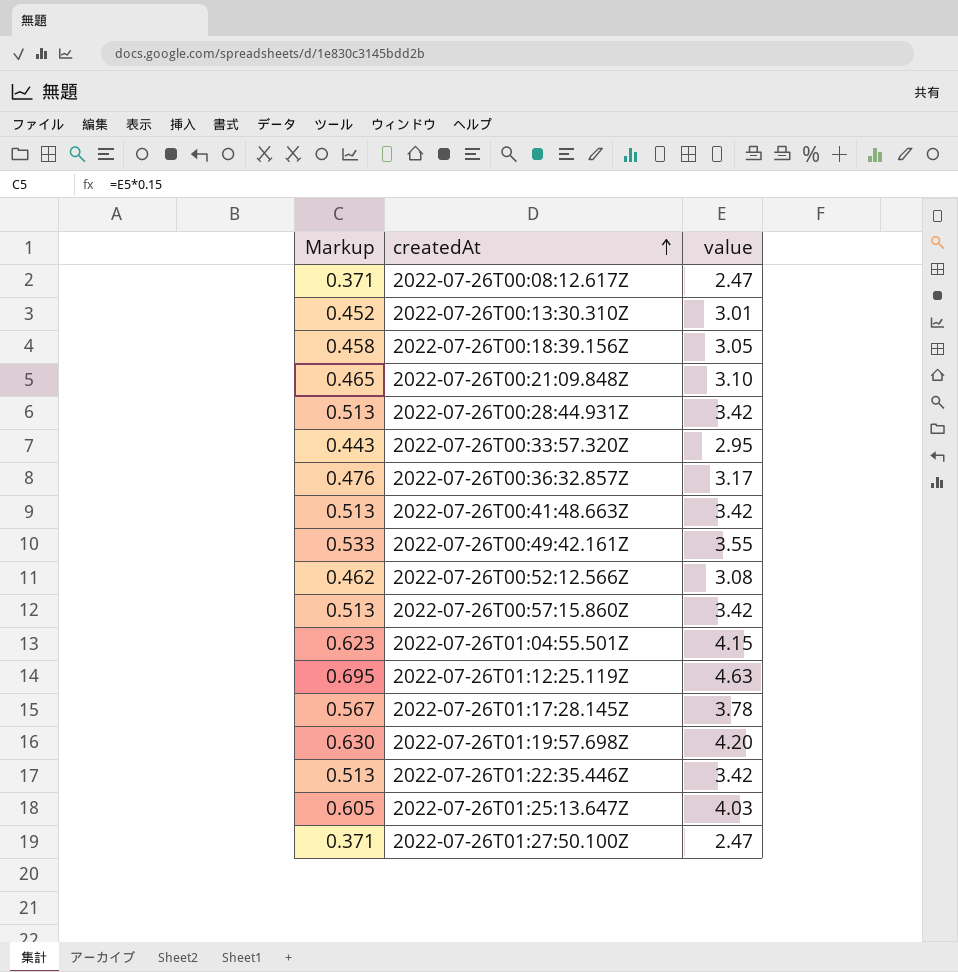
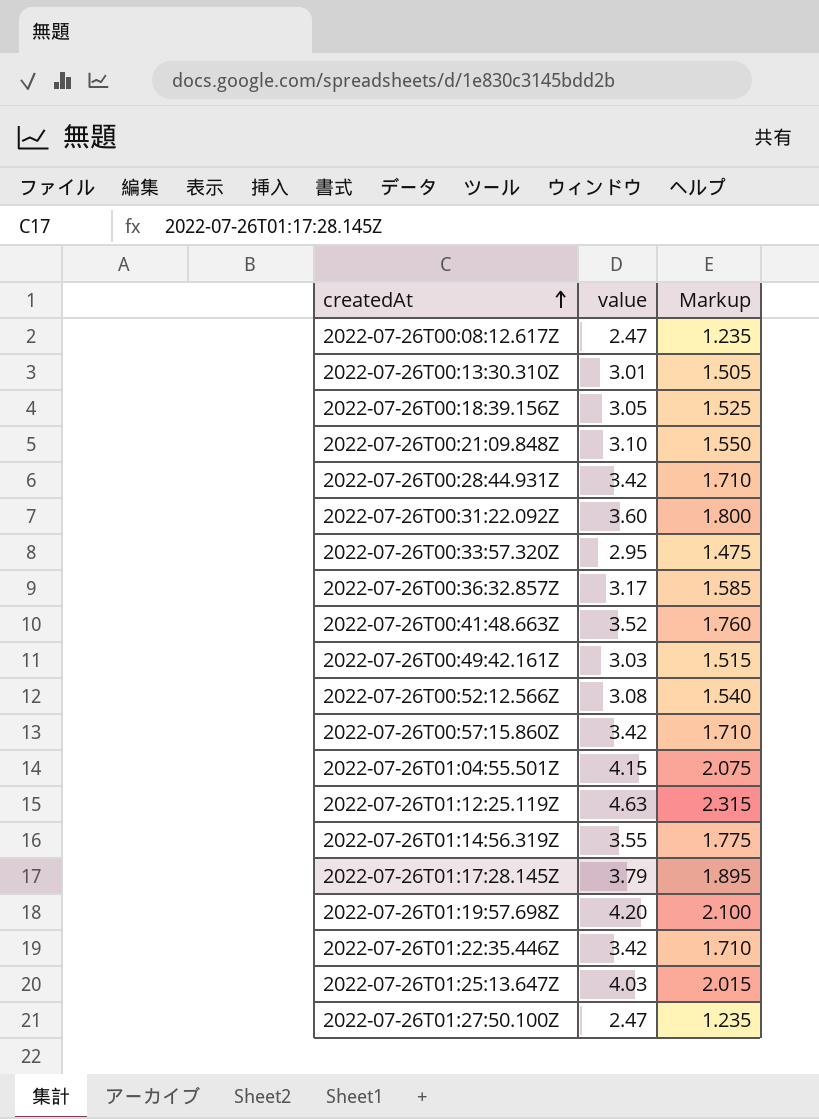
column Markup | formula: [value] * 0.15 -> [value] * 0.5
column Markup | position: 1 -> 3
row 2022-07-26T00:31:22.092Z: none -> 3.60 | 1.800
2022-07-26T00:41:48.663Z | value: 3.42 -> 3.52
2022-07-26T00:49:42.161Z | value: 3.55 -> 3.03
row 2022-07-26T01:14:56.319Z: none -> 3.55 | 1.775
2022-07-26T01:17:28.145Z | value: 3.78 -> 3.79

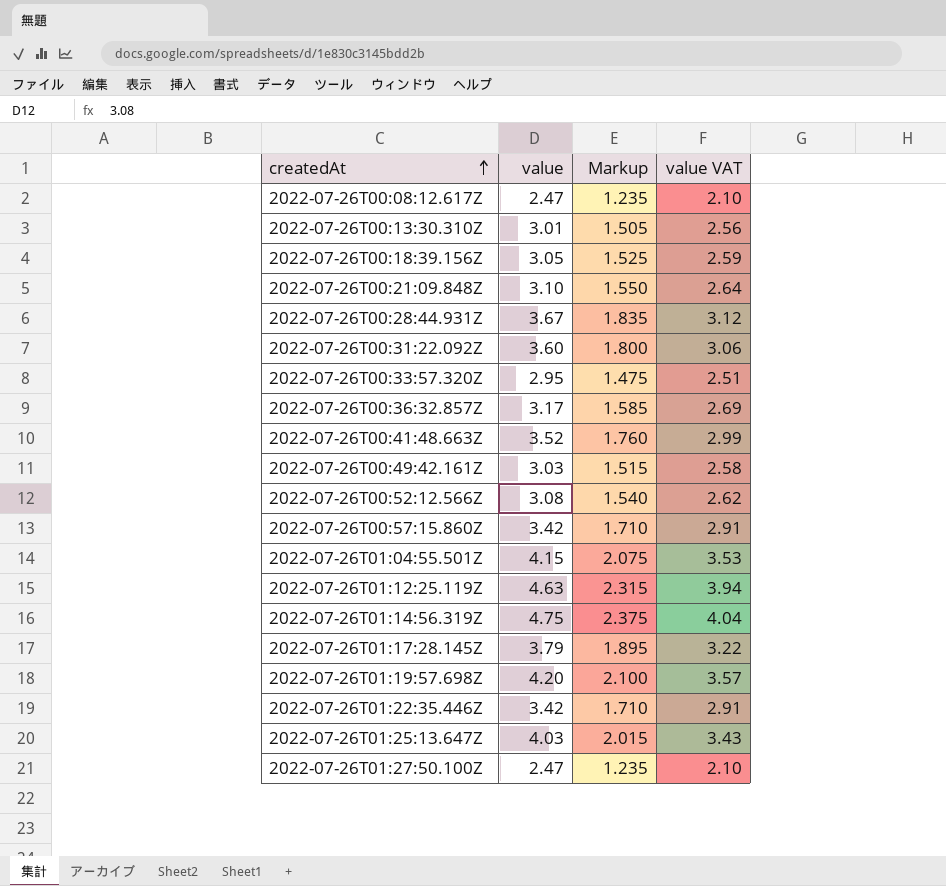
column value VAT | formula: none -> [value] * 0.85
2022-07-26T00:28:44.931Z | value: 3.42 -> 3.67
2022-07-26T00:28:44.931Z | Markup: 1.710 -> 1.835
2022-07-26T01:14:56.319Z | value: 3.55 -> 4.75
2022-07-26T01:14:56.319Z | Markup: 1.775 -> 2.375

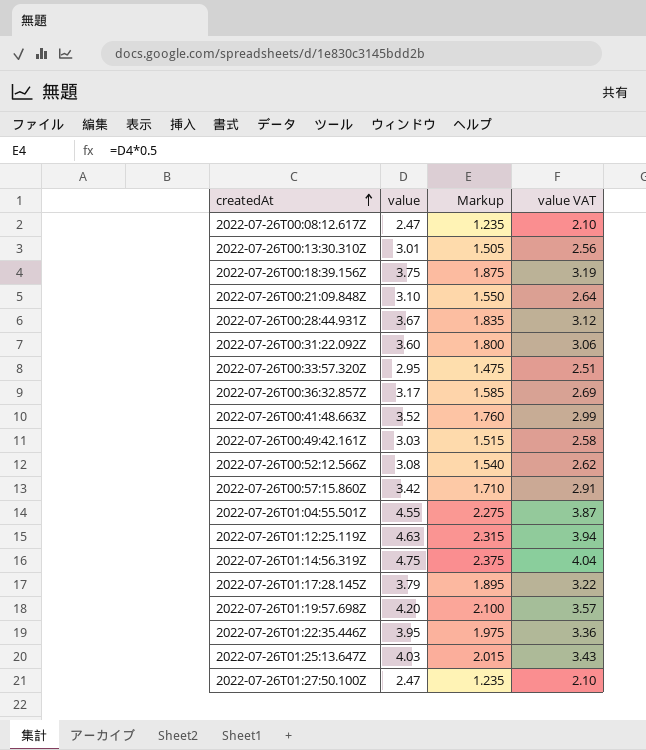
2022-07-26T00:18:39.156Z | value: 3.05 -> 3.75
2022-07-26T00:18:39.156Z | Markup: 1.525 -> 1.875
2022-07-26T00:18:39.156Z | value VAT: 2.59 -> 3.19
2022-07-26T01:04:55.501Z | value: 4.15 -> 4.55
2022-07-26T01:04:55.501Z | Markup: 2.075 -> 2.275
2022-07-26T01:04:55.501Z | value VAT: 3.53 -> 3.87
2022-07-26T01:22:35.446Z | value: 3.42 -> 3.95
2022-07-26T01:22:35.446Z | Markup: 1.710 -> 1.975
2022-07-26T01:22:35.446Z | value VAT: 2.91 -> 3.36

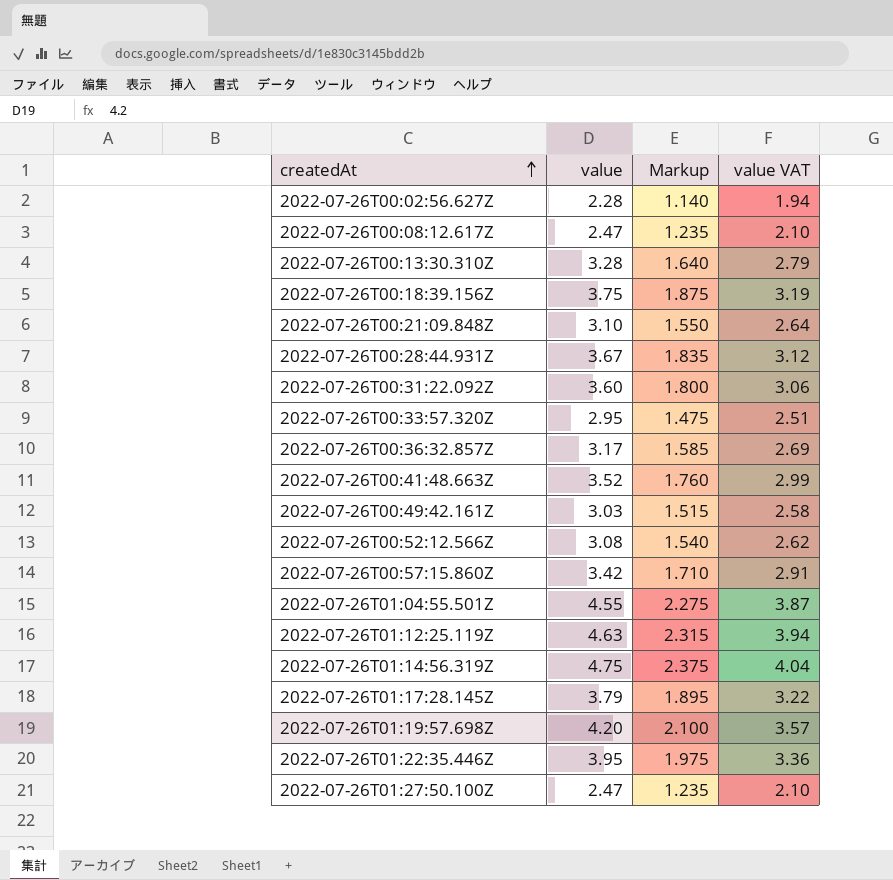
row 2022-07-26T01:25:13.647Z: 4.03 | 2.015 | 3.43 -> none
row 2022-07-26T00:02:56.627Z: none -> 2.28 | 1.140 | 1.94
2022-07-26T00:13:30.310Z | value: 3.01 -> 3.28
2022-07-26T00:13:30.310Z | Markup: 1.505 -> 1.640
2022-07-26T00:13:30.310Z | value VAT: 2.56 -> 2.79

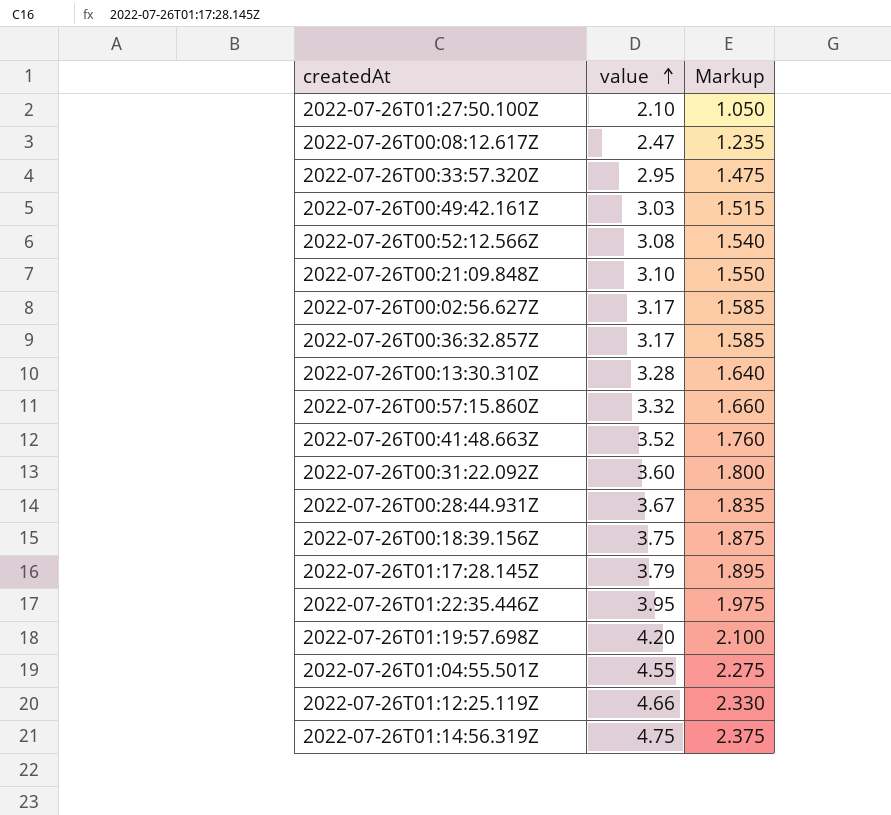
row order: createdAt ascending -> value ascending
column value VAT | formula: [value] * 0.85 -> none
2022-07-26T01:27:50.100Z | value: 2.47 -> 2.10
2022-07-26T01:27:50.100Z | Markup: 1.235 -> 1.050
2022-07-26T00:02:56.627Z | value: 2.28 -> 3.17
2022-07-26T00:02:56.627Z | Markup: 1.140 -> 1.585
2022-07-26T00:57:15.860Z | value: 3.42 -> 3.32
2022-07-26T00:57:15.860Z | Markup: 1.710 -> 1.660
2022-07-26T01:12:25.119Z | value: 4.63 -> 4.66
2022-07-26T01:12:25.119Z | Markup: 2.315 -> 2.330

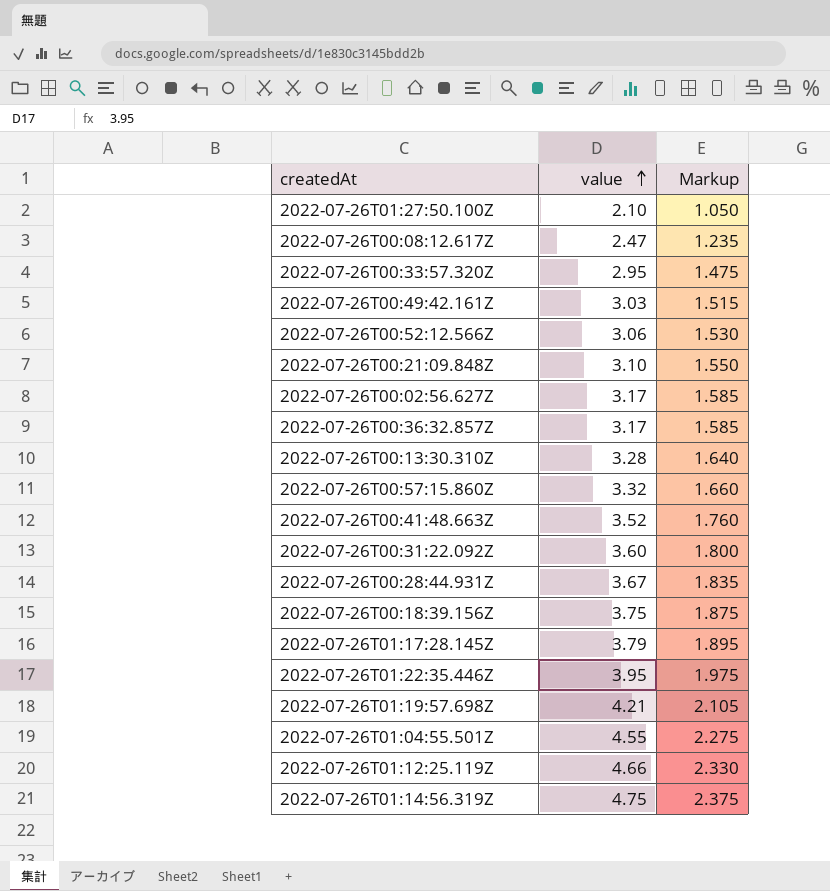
2022-07-26T00:52:12.566Z | value: 3.08 -> 3.06
2022-07-26T00:52:12.566Z | Markup: 1.540 -> 1.530
2022-07-26T01:19:57.698Z | value: 4.20 -> 4.21
2022-07-26T01:19:57.698Z | Markup: 2.100 -> 2.105

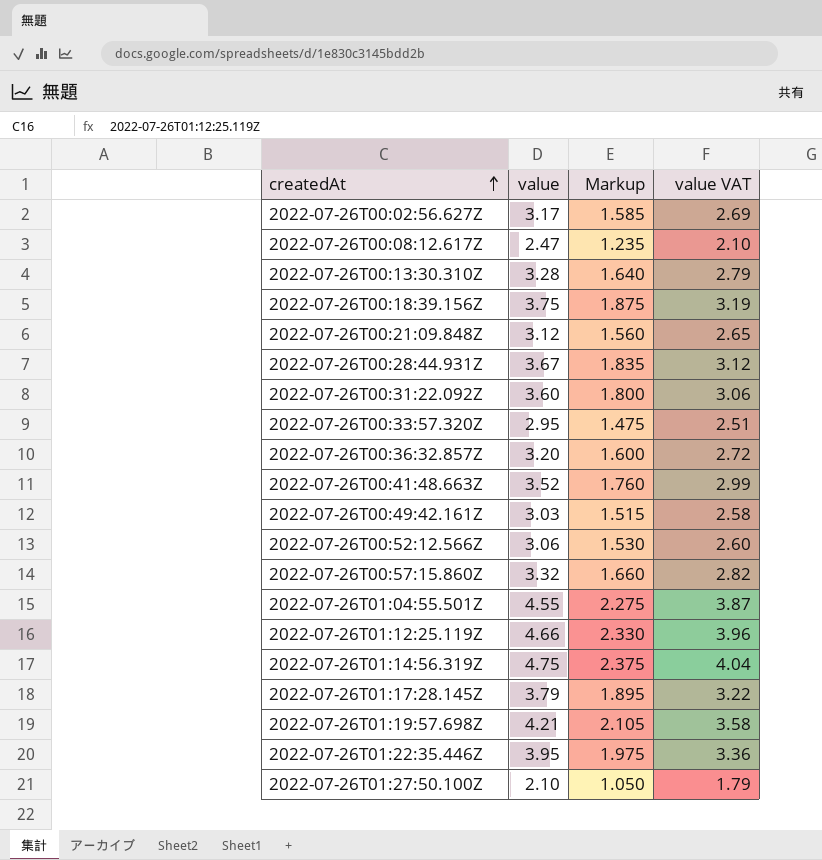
row order: value ascending -> createdAt ascending
column value VAT | formula: none -> [value] * 0.85
2022-07-26T00:21:09.848Z | value: 3.10 -> 3.12
2022-07-26T00:21:09.848Z | Markup: 1.550 -> 1.560
2022-07-26T00:36:32.857Z | value: 3.17 -> 3.20
2022-07-26T00:36:32.857Z | Markup: 1.585 -> 1.600

